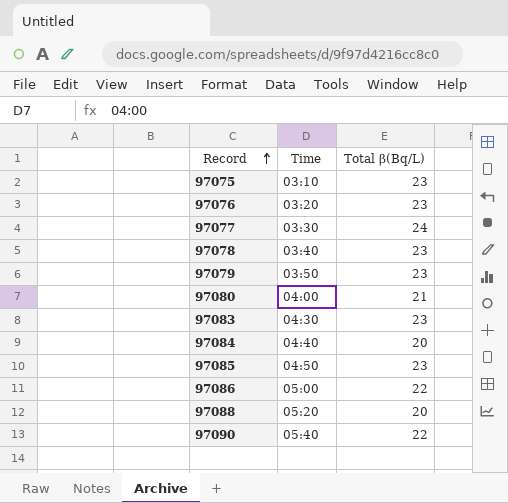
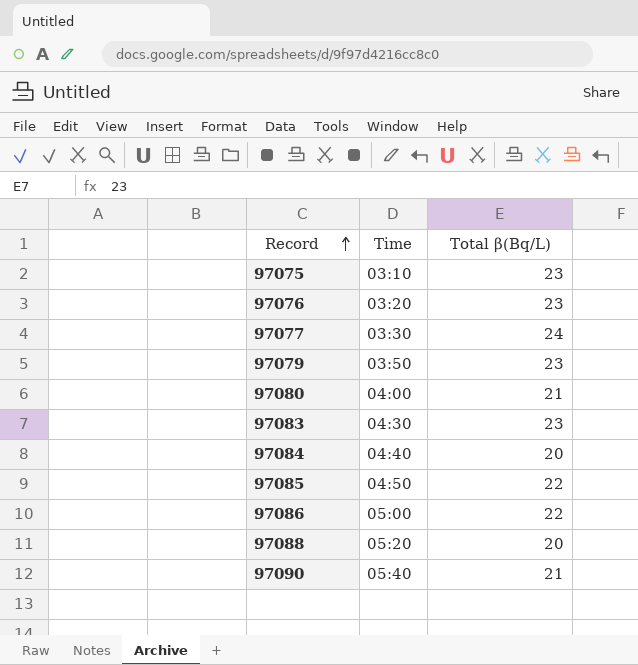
row 97078: 03:40 | 23 -> none
97085 | Total β(Bq/L): 23 -> 22
97090 | Total β(Bq/L): 22 -> 21

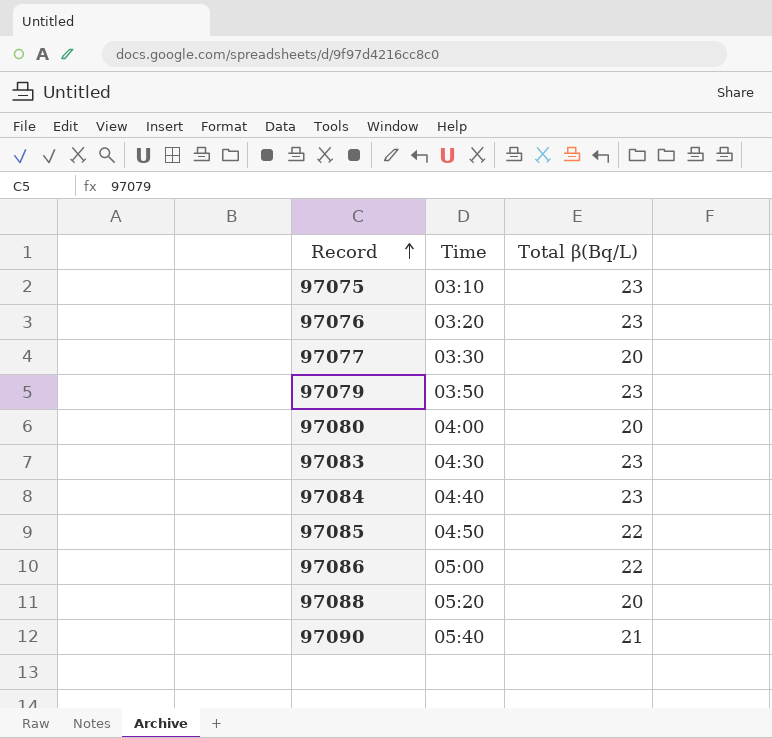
97077 | Total β(Bq/L): 24 -> 20
97080 | Total β(Bq/L): 21 -> 20
97084 | Total β(Bq/L): 20 -> 23

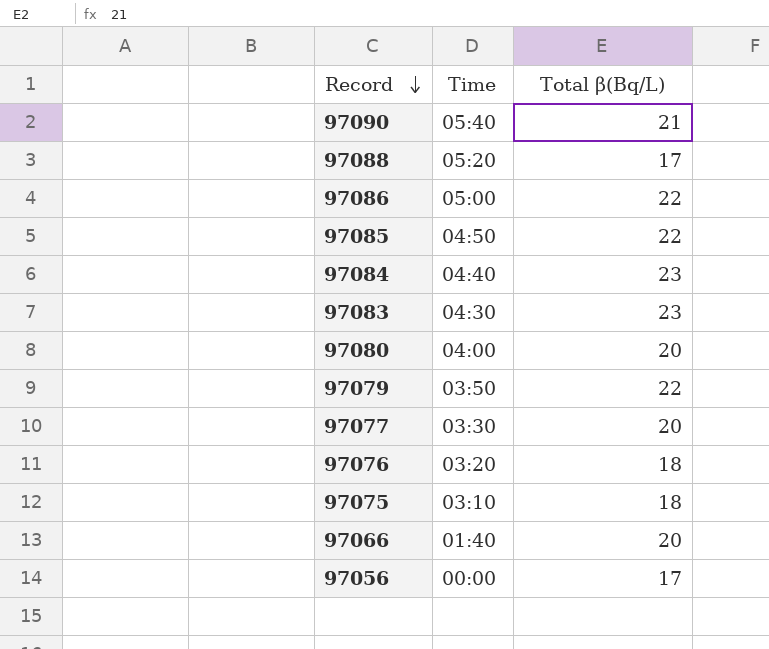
row order: Record ascending -> Record descending
97088 | Total β(Bq/L): 20 -> 17
97079 | Total β(Bq/L): 23 -> 22
97076 | Total β(Bq/L): 23 -> 18
97075 | Total β(Bq/L): 23 -> 18
row 97066: none -> 01:40 | 20
row 97056: none -> 00:00 | 17

